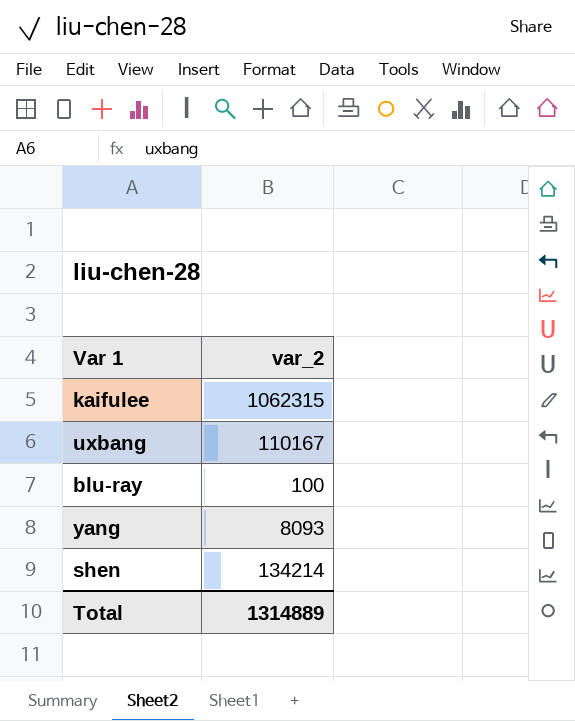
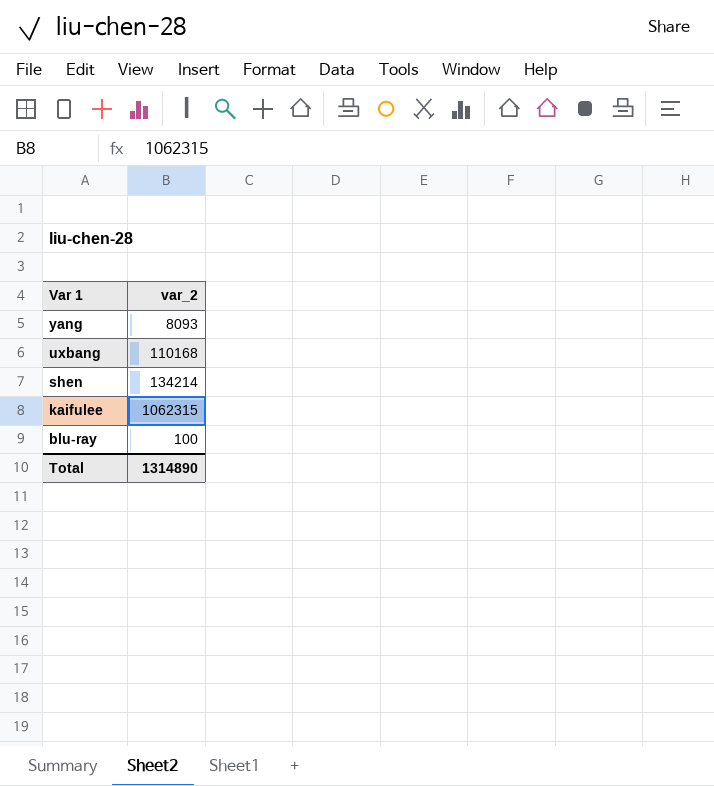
row order: none -> Var 1 descending
uxbang | var_2: 110167 -> 110168
Total | var_2: 1314889 -> 1314890

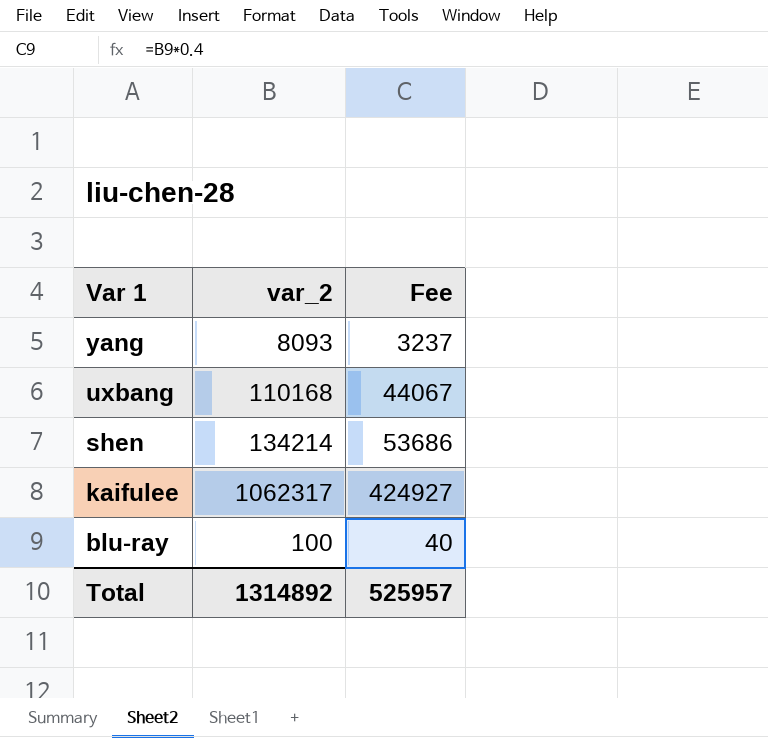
column Fee | formula: none -> [var_2] * 0.4
kaifulee | var_2: 1062315 -> 1062317
Total | var_2: 1314890 -> 1314892

